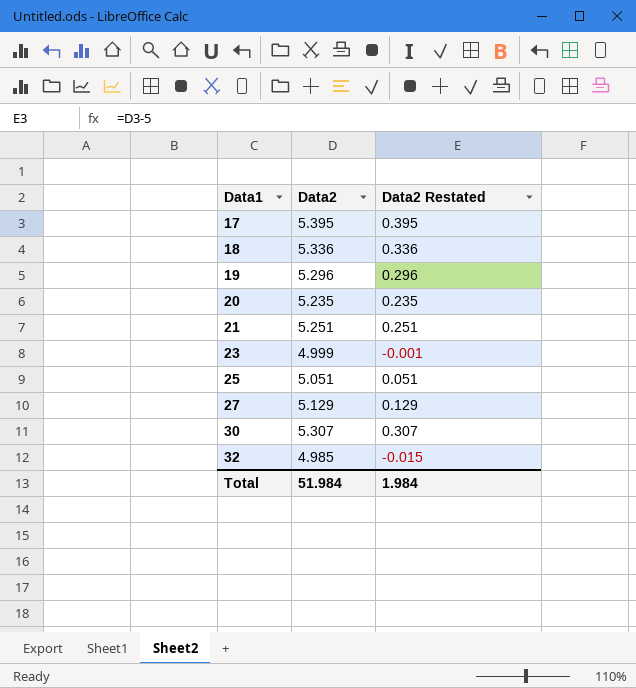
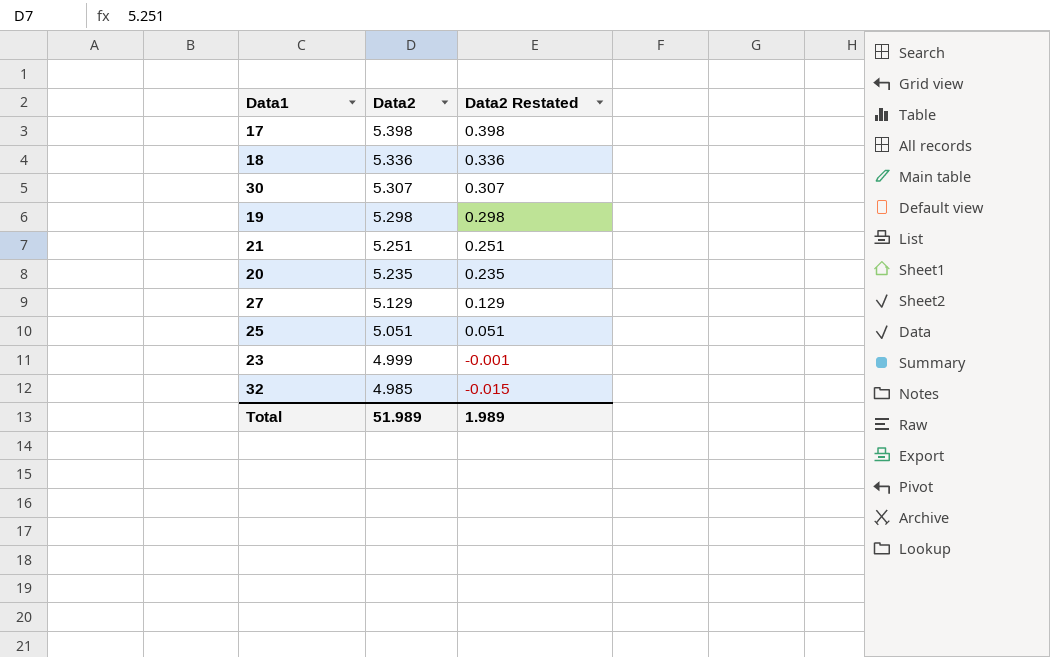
row order: Data1 ascending -> Data2 descending
17 | Data2: 5.395 -> 5.398
17 | Data2 Restated: 0.395 -> 0.398
19 | Data2: 5.296 -> 5.298
19 | Data2 Restated: 0.296 -> 0.298
Total | Data2: 51.984 -> 51.989
Total | Data2 Restated: 1.984 -> 1.989

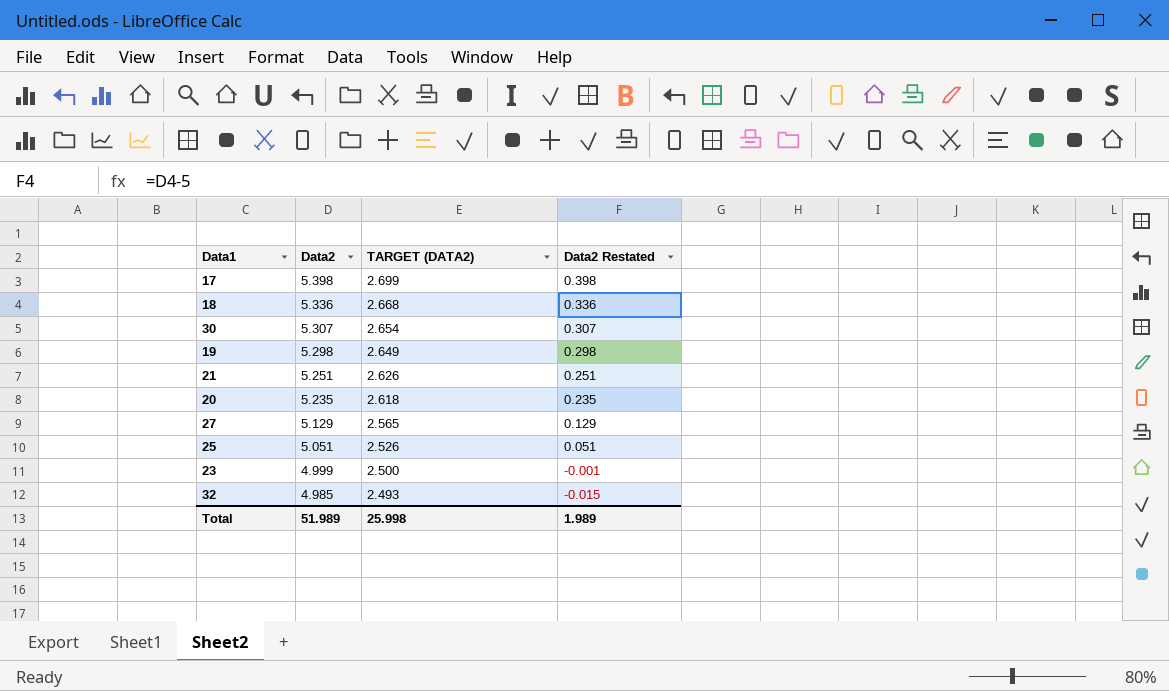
column TARGET (DATA2) | formula: none -> [Data2] * 0.5

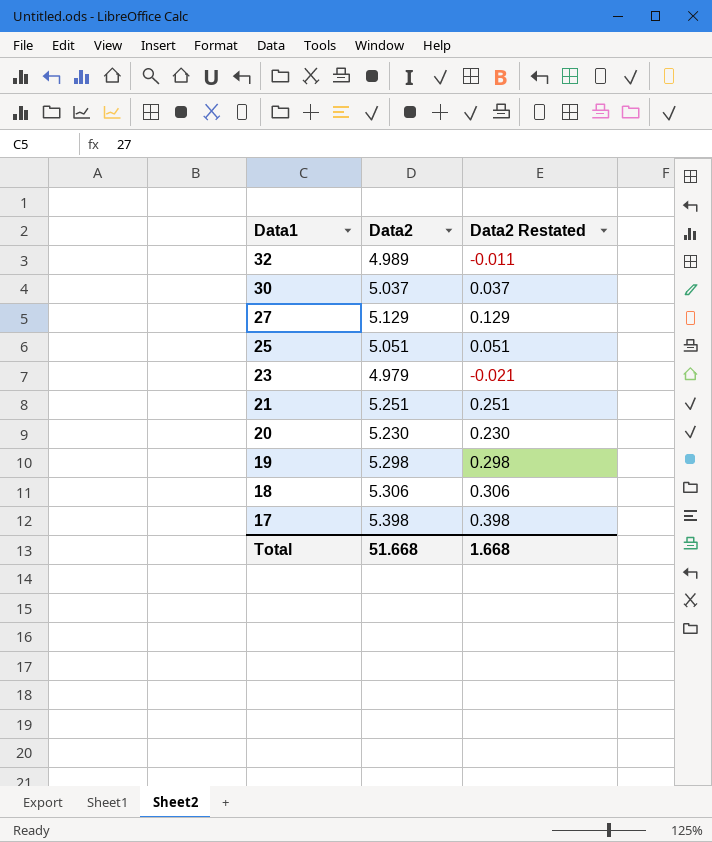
row order: Data2 descending -> Data1 descending
column TARGET (DATA2) | formula: [Data2] * 0.5 -> none
32 | Data2: 4.985 -> 4.989
32 | Data2 Restated: -0.015 -> -0.011
30 | Data2: 5.307 -> 5.037
30 | Data2 Restated: 0.307 -> 0.037
23 | Data2: 4.999 -> 4.979
23 | Data2 Restated: -0.001 -> -0.021
20 | Data2: 5.235 -> 5.230
20 | Data2 Restated: 0.235 -> 0.230
18 | Data2: 5.336 -> 5.306
18 | Data2 Restated: 0.336 -> 0.306
Total | Data2: 51.989 -> 51.668
Total | Data2 Restated: 1.989 -> 1.668

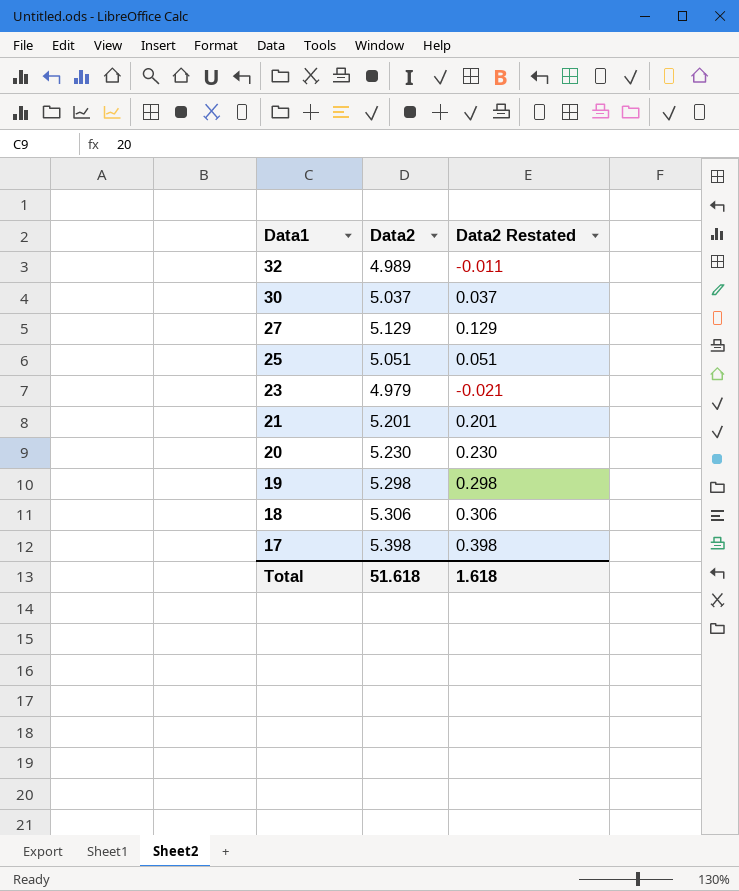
21 | Data2: 5.251 -> 5.201
21 | Data2 Restated: 0.251 -> 0.201
Total | Data2: 51.668 -> 51.618
Total | Data2 Restated: 1.668 -> 1.618

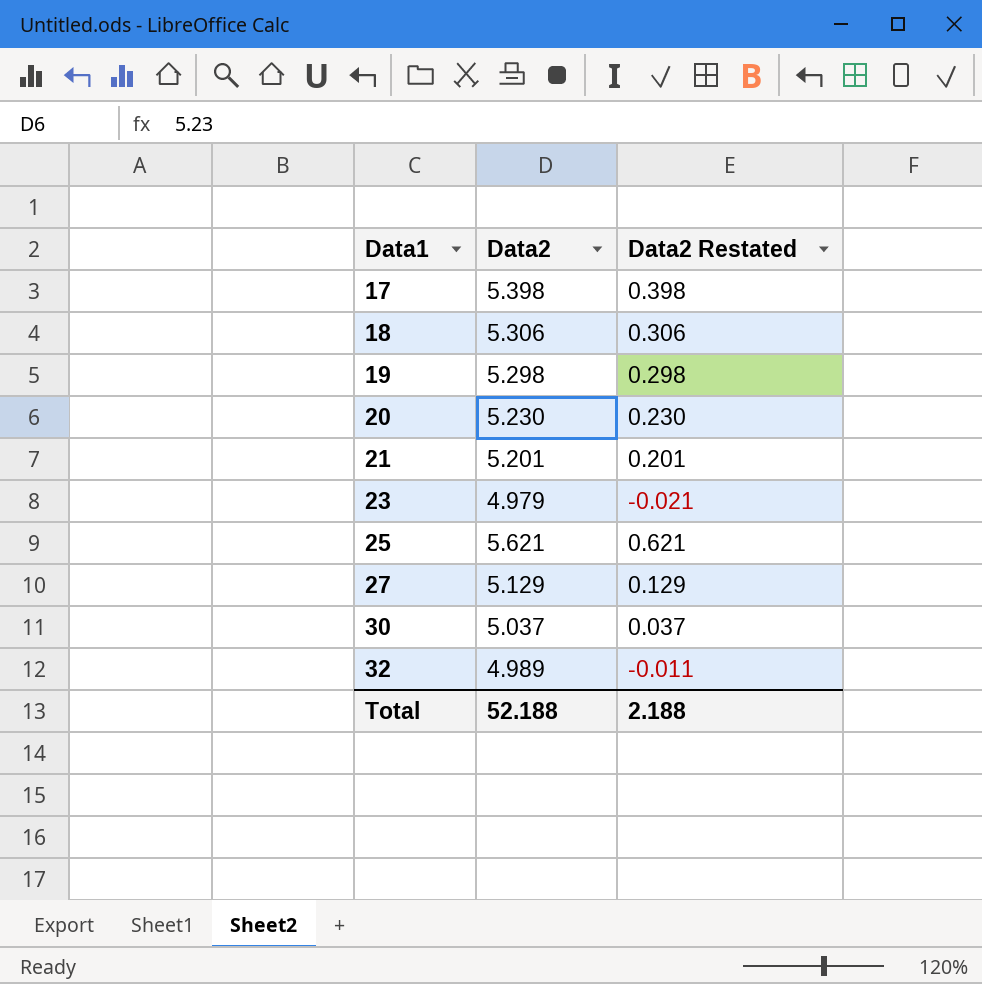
row order: Data1 descending -> Data1 ascending
25 | Data2: 5.051 -> 5.621
25 | Data2 Restated: 0.051 -> 0.621
Total | Data2: 51.618 -> 52.188
Total | Data2 Restated: 1.618 -> 2.188

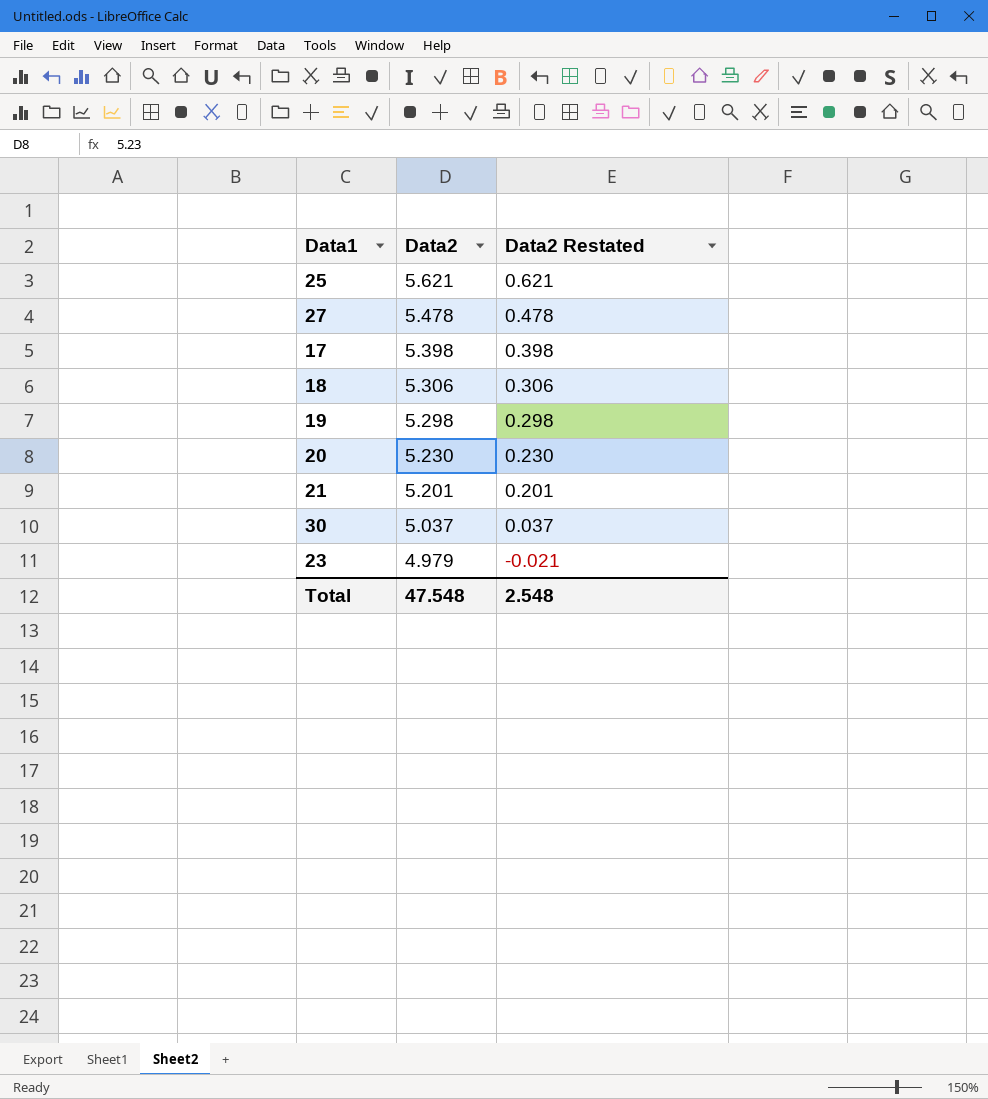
row order: Data1 ascending -> Data2 descending
row 32: 4.989 | -0.011 -> none
27 | Data2: 5.129 -> 5.478
27 | Data2 Restated: 0.129 -> 0.478
Total | Data2: 52.188 -> 47.548
Total | Data2 Restated: 2.188 -> 2.548

